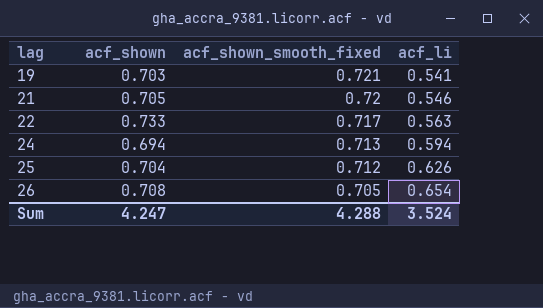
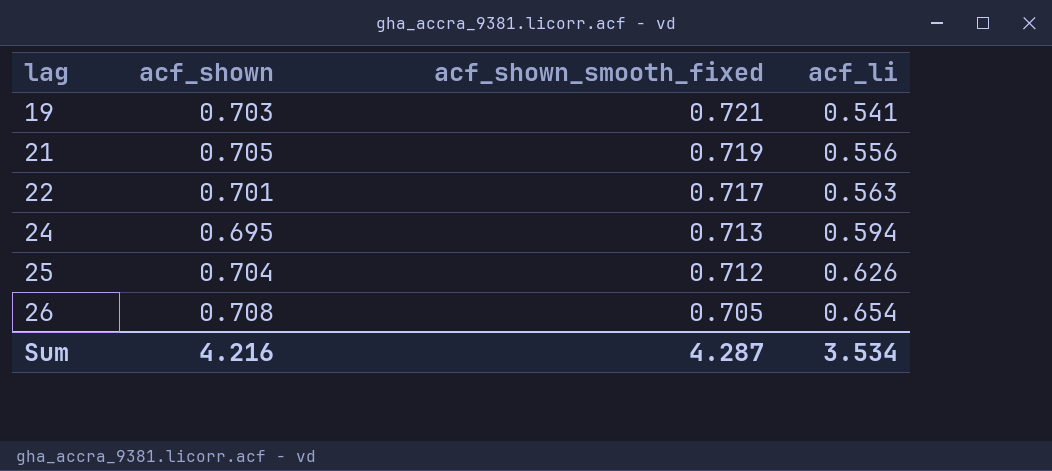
21 | acf_shown_smooth_fixed: 0.72 -> 0.719
21 | acf_li: 0.546 -> 0.556
22 | acf_shown: 0.733 -> 0.701
24 | acf_shown: 0.694 -> 0.695
Sum | acf_shown: 4.247 -> 4.216
Sum | acf_shown_smooth_fixed: 4.288 -> 4.287
Sum | acf_li: 3.524 -> 3.534

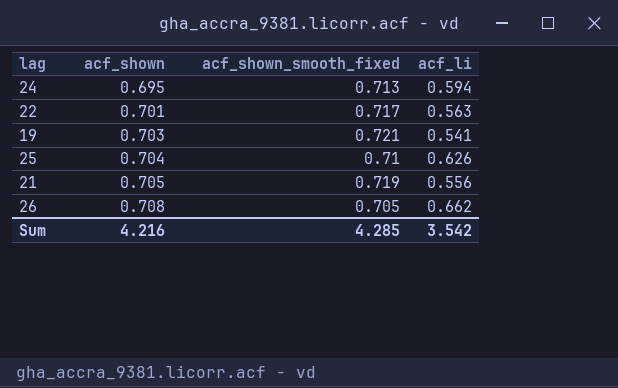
row order: lag ascending -> acf_shown ascending
25 | acf_shown_smooth_fixed: 0.712 -> 0.71
26 | acf_li: 0.654 -> 0.662
Sum | acf_shown_smooth_fixed: 4.287 -> 4.285
Sum | acf_li: 3.534 -> 3.542

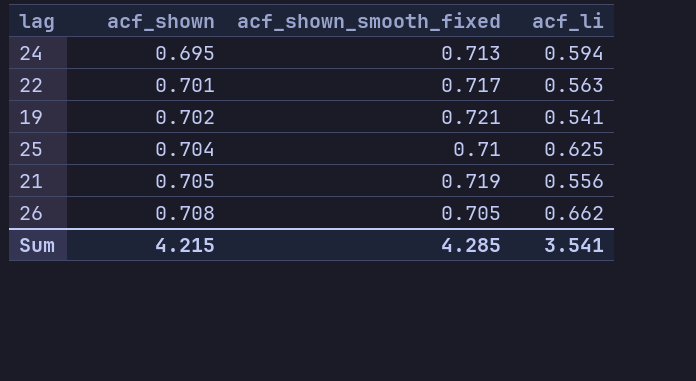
19 | acf_shown: 0.703 -> 0.702
25 | acf_li: 0.626 -> 0.625
Sum | acf_shown: 4.216 -> 4.215
Sum | acf_li: 3.542 -> 3.541

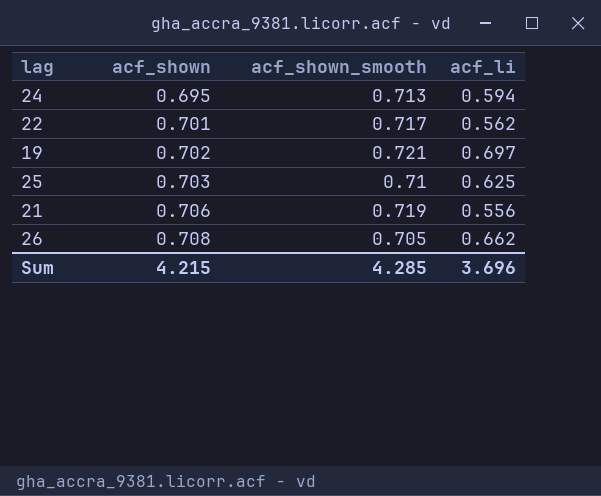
column name: acf_shown_smooth_fixed -> acf_shown_smooth
22 | acf_li: 0.563 -> 0.562
19 | acf_li: 0.541 -> 0.697
25 | acf_shown: 0.704 -> 0.703
21 | acf_shown: 0.705 -> 0.706
Sum | acf_li: 3.541 -> 3.696

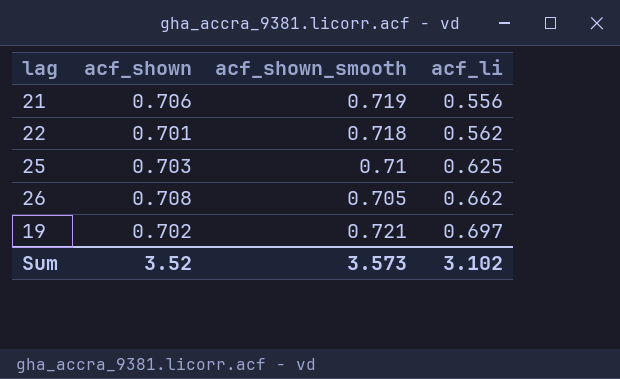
row order: acf_shown ascending -> acf_li ascending
row 24: 0.695 | 0.713 | 0.594 -> none
22 | acf_shown_smooth: 0.717 -> 0.718
Sum | acf_shown: 4.215 -> 3.52
Sum | acf_shown_smooth: 4.285 -> 3.573
Sum | acf_li: 3.696 -> 3.102

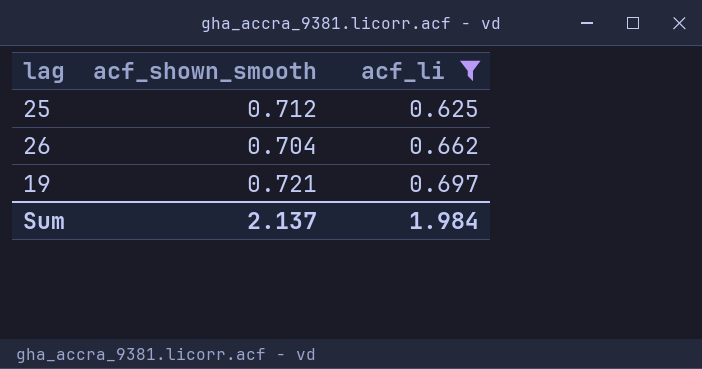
filter: none -> acf_li >= 0.625
column acf_shown | position: 2 -> none
25 | acf_shown_smooth: 0.71 -> 0.712
26 | acf_shown_smooth: 0.705 -> 0.704
Sum | acf_shown_smooth: 3.573 -> 2.137
Sum | acf_li: 3.102 -> 1.984

